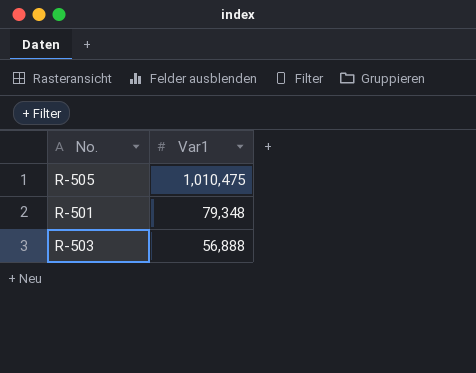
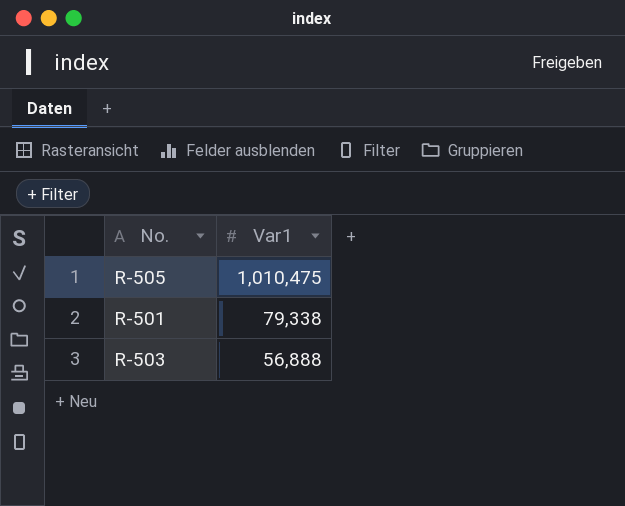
R-501 | Var1: 79,348 -> 79,338

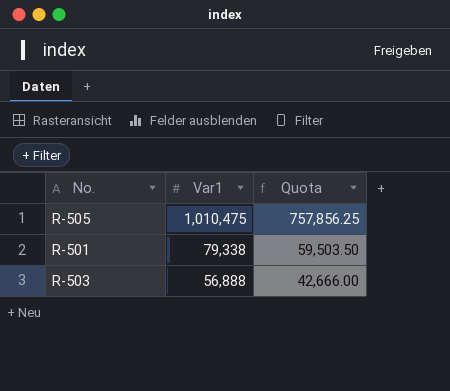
column Quota | formula: none -> [Var1] * 0.75

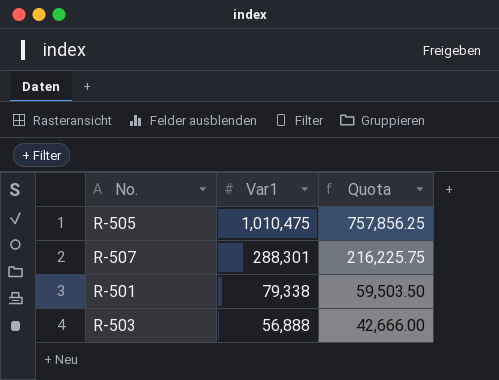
row R-507: none -> 288,301 | 216,225.75

